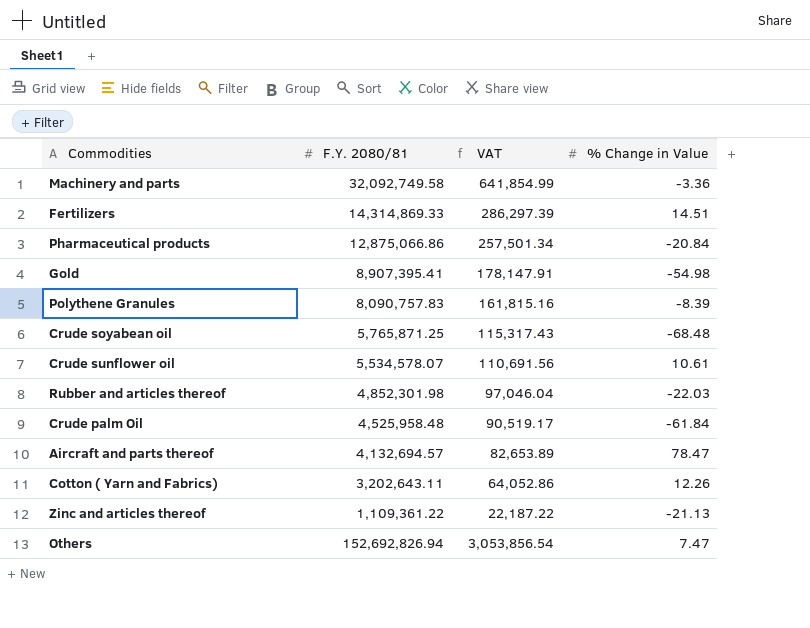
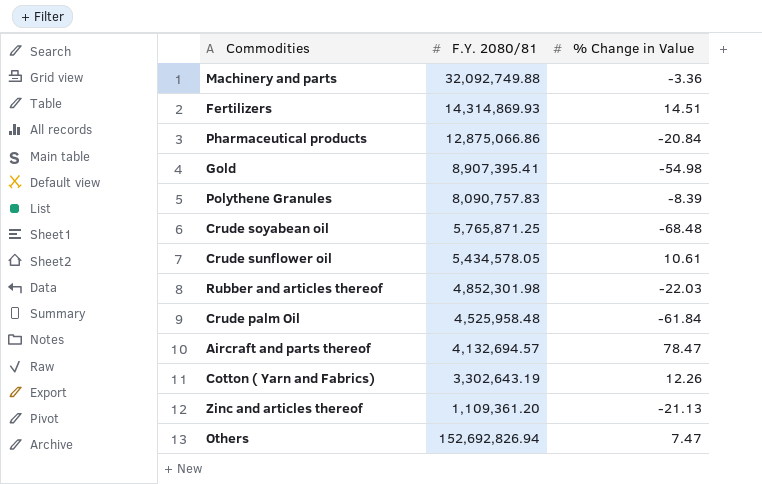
column VAT | formula: [F.Y. 2080/81] * 0.02 -> none
Machinery and parts | F.Y. 2080/81: 32,092,749.58 -> 32,092,749.88
Fertilizers | F.Y. 2080/81: 14,314,869.33 -> 14,314,869.93
Crude sunflower oil | F.Y. 2080/81: 5,534,578.07 -> 5,434,578.05
Cotton ( Yarn and Fabrics) | F.Y. 2080/81: 3,202,643.11 -> 3,302,643.19
Zinc and articles thereof | F.Y. 2080/81: 1,109,361.22 -> 1,109,361.20

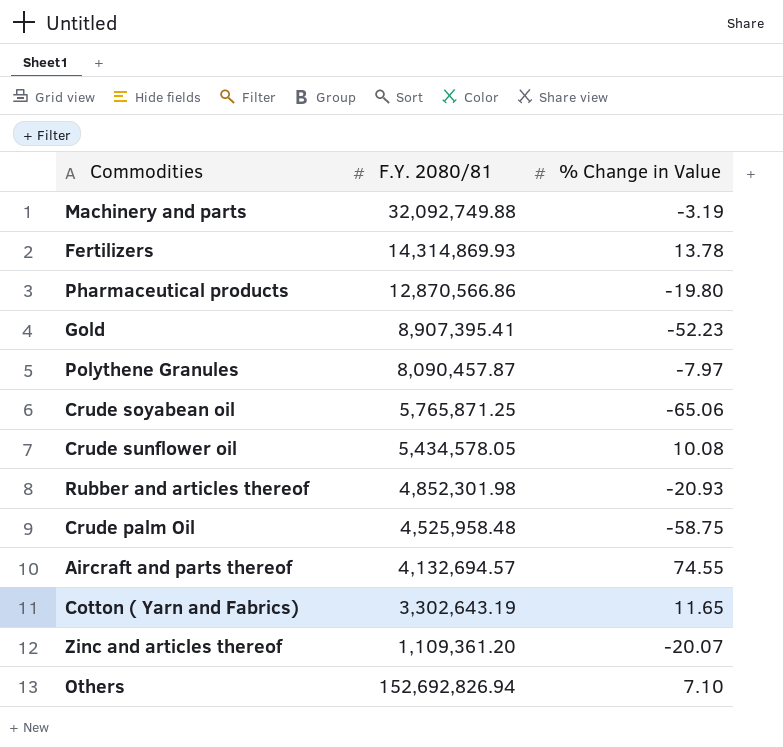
Machinery and parts | % Change in Value: -3.36 -> -3.19
Fertilizers | % Change in Value: 14.51 -> 13.78
Pharmaceutical products | F.Y. 2080/81: 12,875,066.86 -> 12,870,566.86
Pharmaceutical products | % Change in Value: -20.84 -> -19.80
Gold | % Change in Value: -54.98 -> -52.23
Polythene Granules | F.Y. 2080/81: 8,090,757.83 -> 8,090,457.87
Polythene Granules | % Change in Value: -8.39 -> -7.97
Crude soyabean oil | % Change in Value: -68.48 -> -65.06
Crude sunflower oil | % Change in Value: 10.61 -> 10.08
Rubber and articles thereof | % Change in Value: -22.03 -> -20.93
Crude palm Oil | % Change in Value: -61.84 -> -58.75
Aircraft and parts thereof | % Change in Value: 78.47 -> 74.55
Cotton ( Yarn and Fabrics) | % Change in Value: 12.26 -> 11.65
Zinc and articles thereof | % Change in Value: -21.13 -> -20.07
Others | % Change in Value: 7.47 -> 7.10

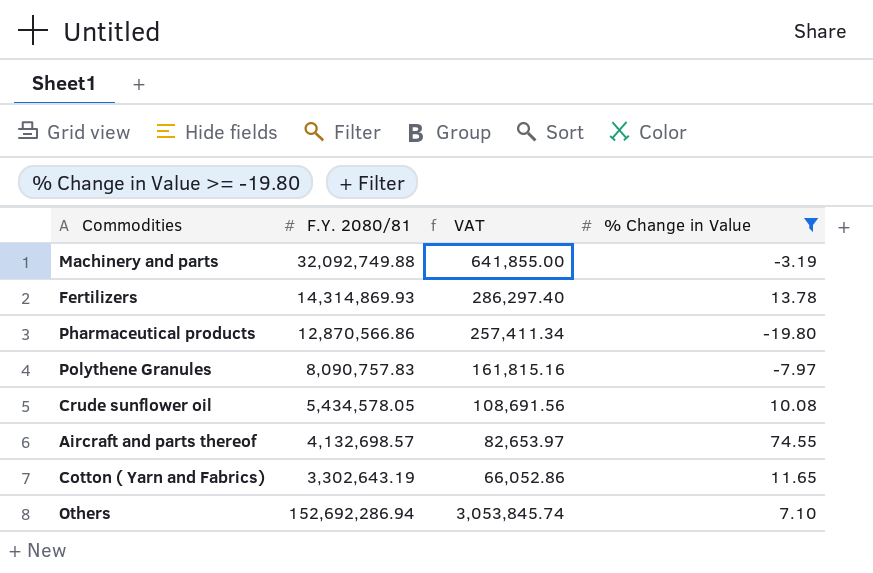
filter: none -> % Change in Value >= -19.80
column VAT | formula: none -> [F.Y. 2080/81] * 0.02
Polythene Granules | F.Y. 2080/81: 8,090,457.87 -> 8,090,757.83
Aircraft and parts thereof | F.Y. 2080/81: 4,132,694.57 -> 4,132,698.57
Others | F.Y. 2080/81: 152,692,826.94 -> 152,692,286.94

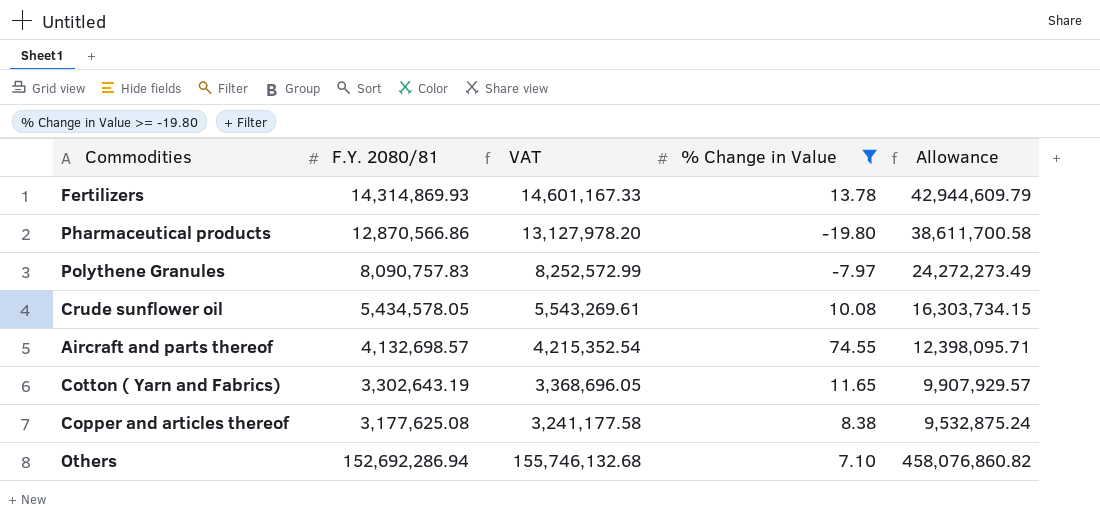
column VAT | formula: [F.Y. 2080/81] * 0.02 -> [F.Y. 2080/81] * 1.02
column Allowance | formula: none -> [F.Y. 2080/81] * 3
row Machinery and parts: 32,092,749.88 | 641,855.00 | -3.19 -> none
row Copper and articles thereof: none -> 3,177,625.08 | 3,241,177.58 | 8.38 | 9,532,875.24

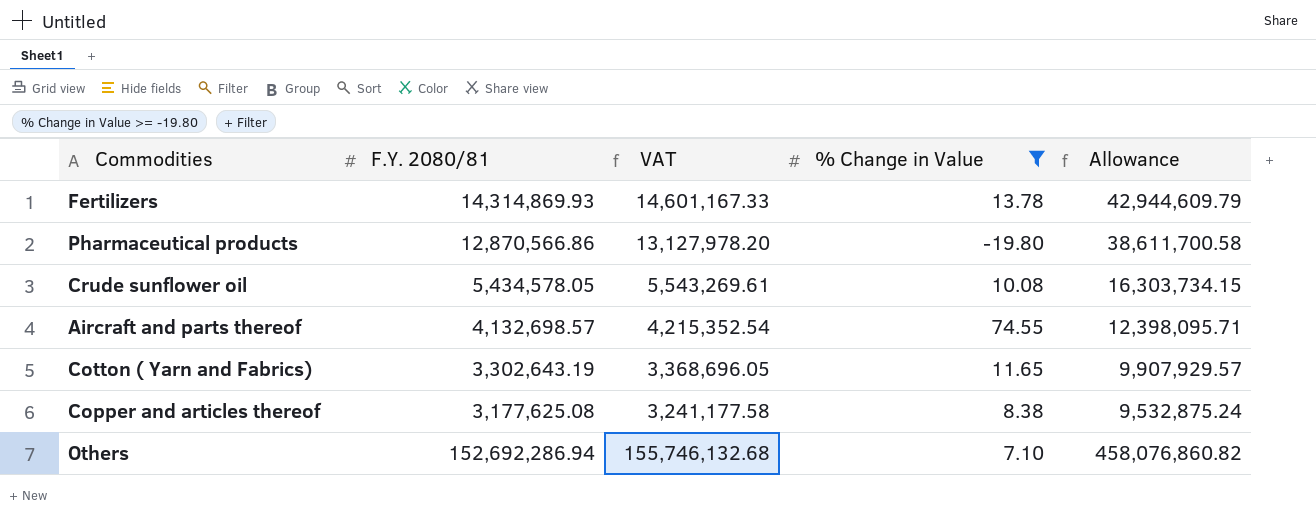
row Polythene Granules: 8,090,757.83 | 8,252,572.99 | -7.97 | 24,272,273.49 -> none

